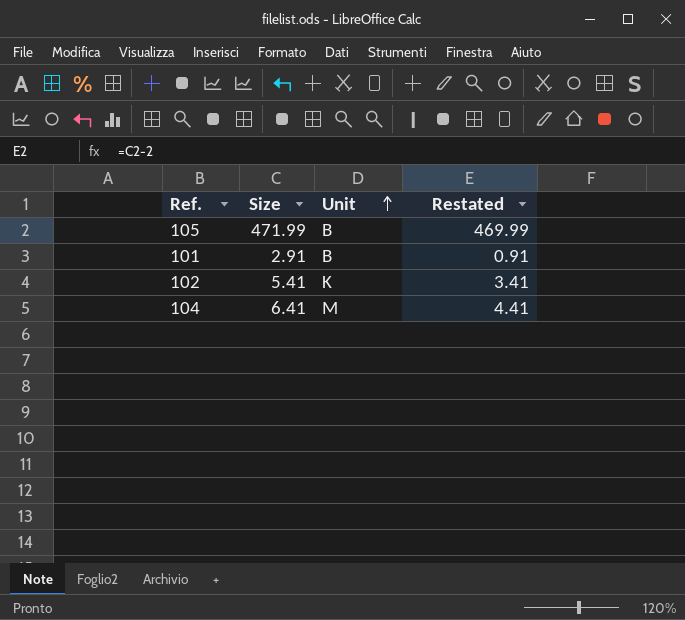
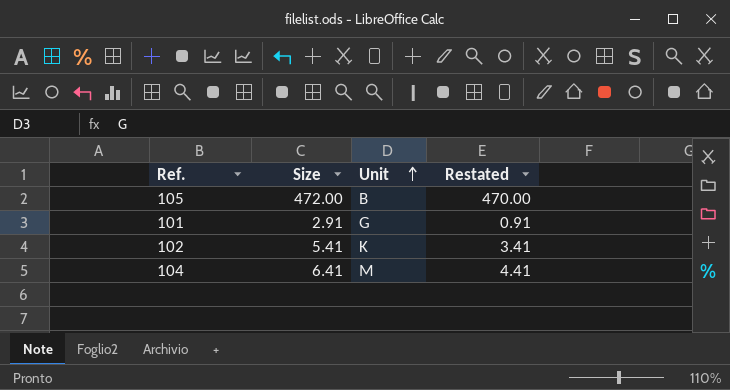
105 | Size: 471.99 -> 472.00
105 | Restated: 469.99 -> 470.00
101 | Unit: B -> G

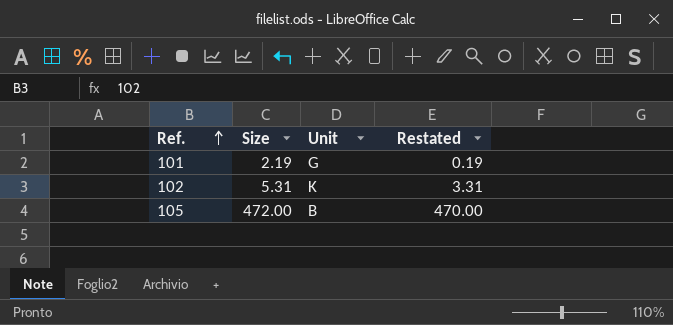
row order: Unit ascending -> Ref. ascending
row 104: 6.41 | M | 4.41 -> none
101 | Size: 2.91 -> 2.19
101 | Restated: 0.91 -> 0.19
102 | Size: 5.41 -> 5.31
102 | Restated: 3.41 -> 3.31

